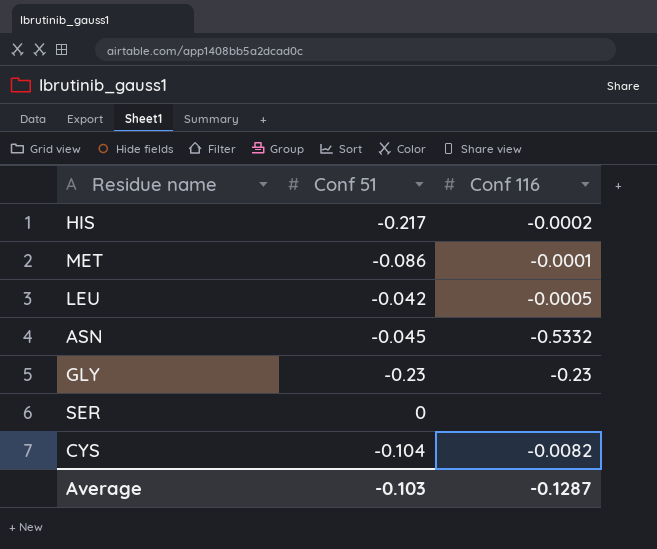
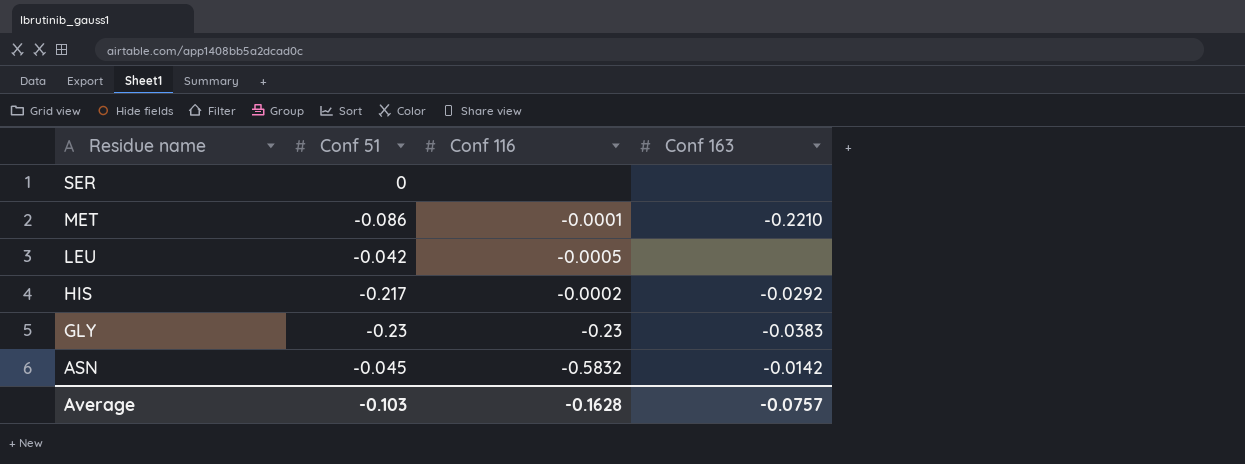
row order: none -> Residue name descending
column Conf 163 | position: none -> 4
row CYS: -0.104 | -0.0082 -> none
ASN | Conf 116: -0.5332 -> -0.5832
Average | Conf 116: -0.1287 -> -0.1628

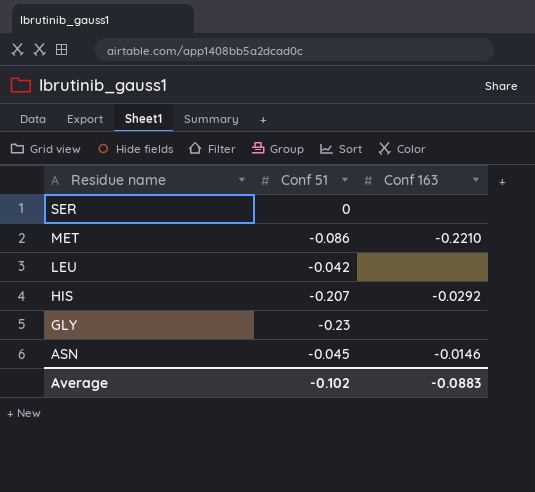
column Conf 116 | position: 3 -> none
HIS | Conf 51: -0.217 -> -0.207
GLY | Conf 163: -0.0383 -> none
ASN | Conf 163: -0.0142 -> -0.0146
Average | Conf 51: -0.103 -> -0.102
Average | Conf 163: -0.0757 -> -0.0883

